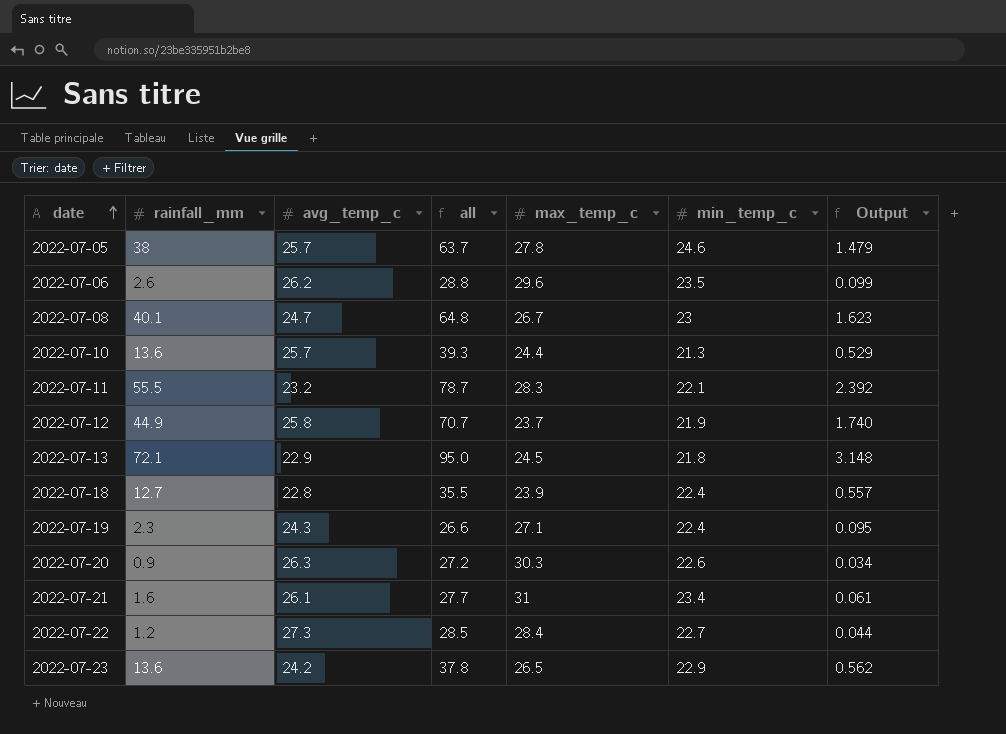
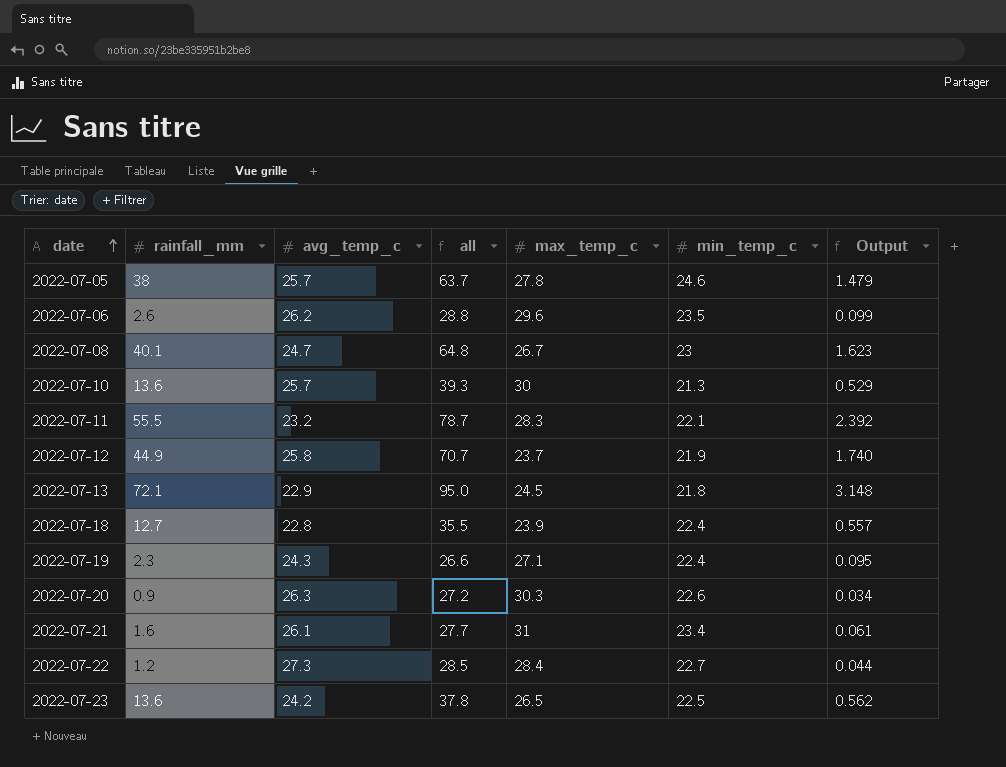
2022-07-10 | max_temp_c: 24.4 -> 30
2022-07-23 | min_temp_c: 22.9 -> 22.5

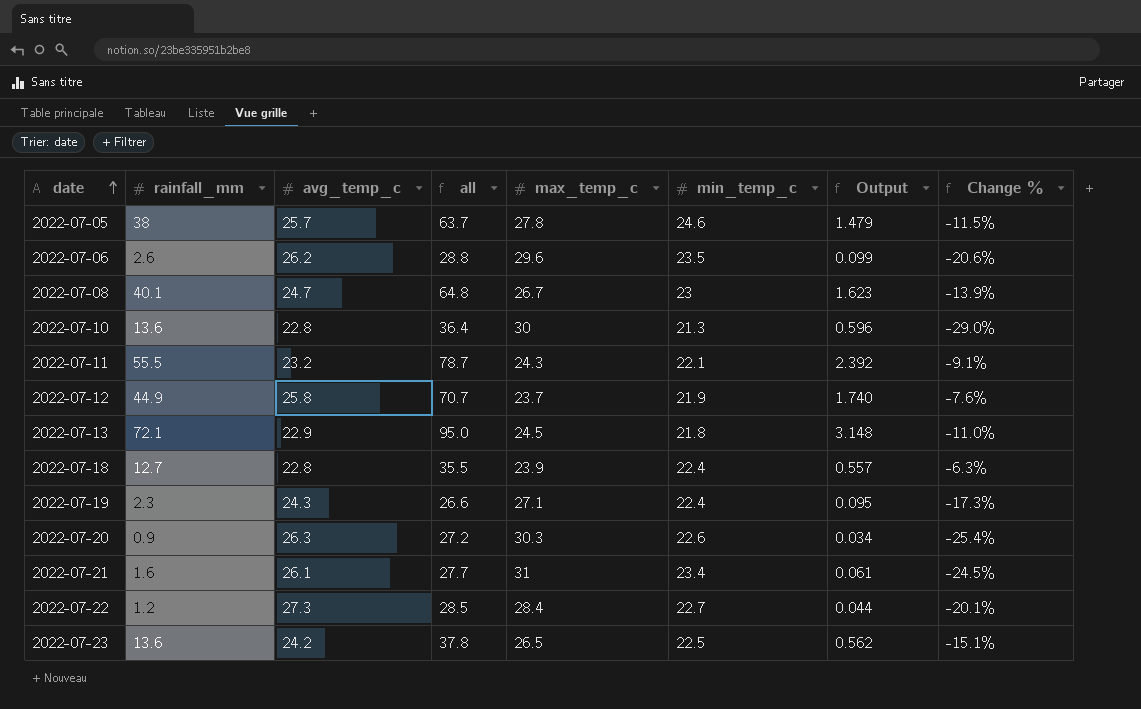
column Change % | formula: none -> ([min_temp_c] - [max_temp_c]) / [max_temp_c]
2022-07-10 | avg_temp_c: 25.7 -> 22.8
2022-07-10 | all: 39.3 -> 36.4
2022-07-10 | Output: 0.529 -> 0.596
2022-07-11 | max_temp_c: 28.3 -> 24.3

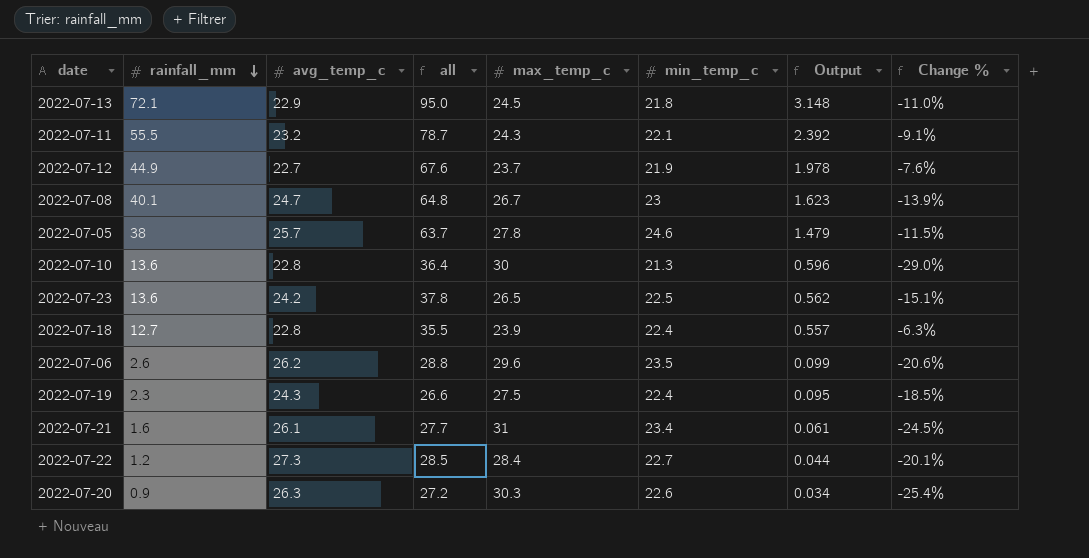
row order: date ascending -> rainfall_mm descending
2022-07-12 | avg_temp_c: 25.8 -> 22.7
2022-07-12 | all: 70.7 -> 67.6
2022-07-12 | Output: 1.740 -> 1.978
2022-07-19 | max_temp_c: 27.1 -> 27.5
2022-07-19 | Change %: -17.3% -> -18.5%

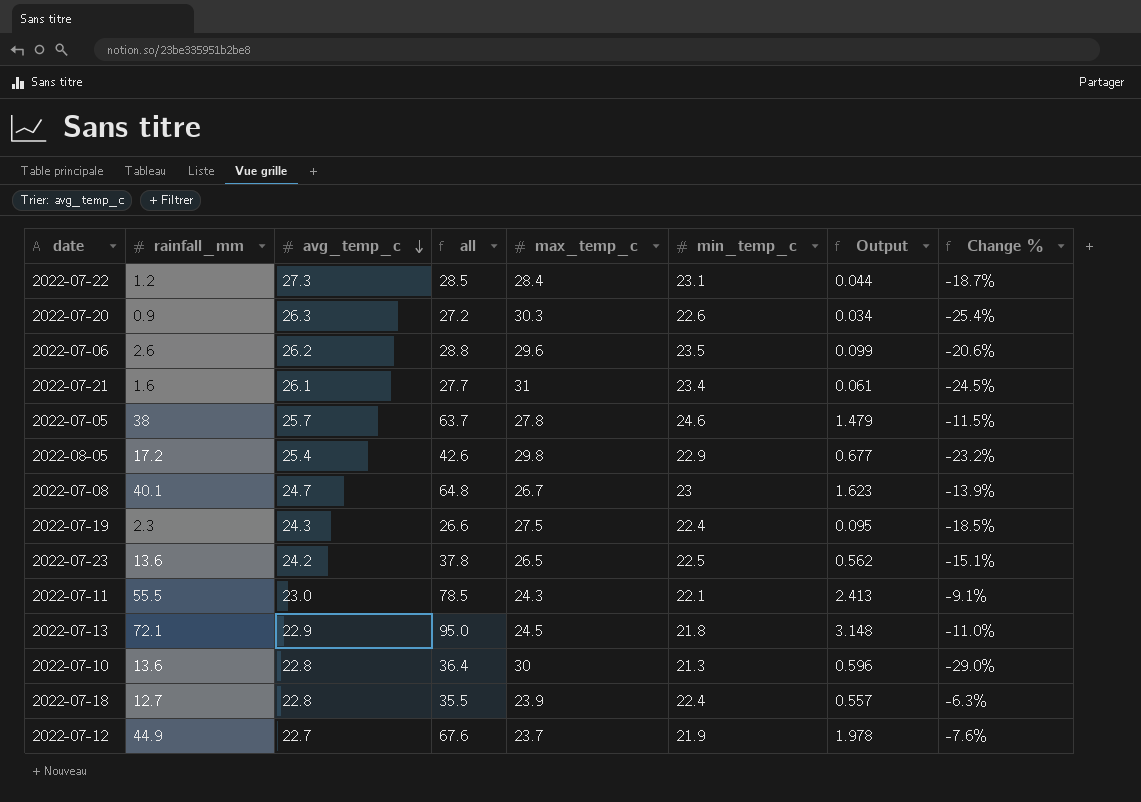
row order: rainfall_mm descending -> avg_temp_c descending
2022-07-22 | min_temp_c: 22.7 -> 23.1
2022-07-22 | Change %: -20.1% -> -18.7%
row 2022-08-05: none -> 17.2 | 25.4 | 42.6 | 29.8 | 22.9 | 0.677 | -23.2%
2022-07-11 | avg_temp_c: 23.2 -> 23.0
2022-07-11 | all: 78.7 -> 78.5
2022-07-11 | Output: 2.392 -> 2.413

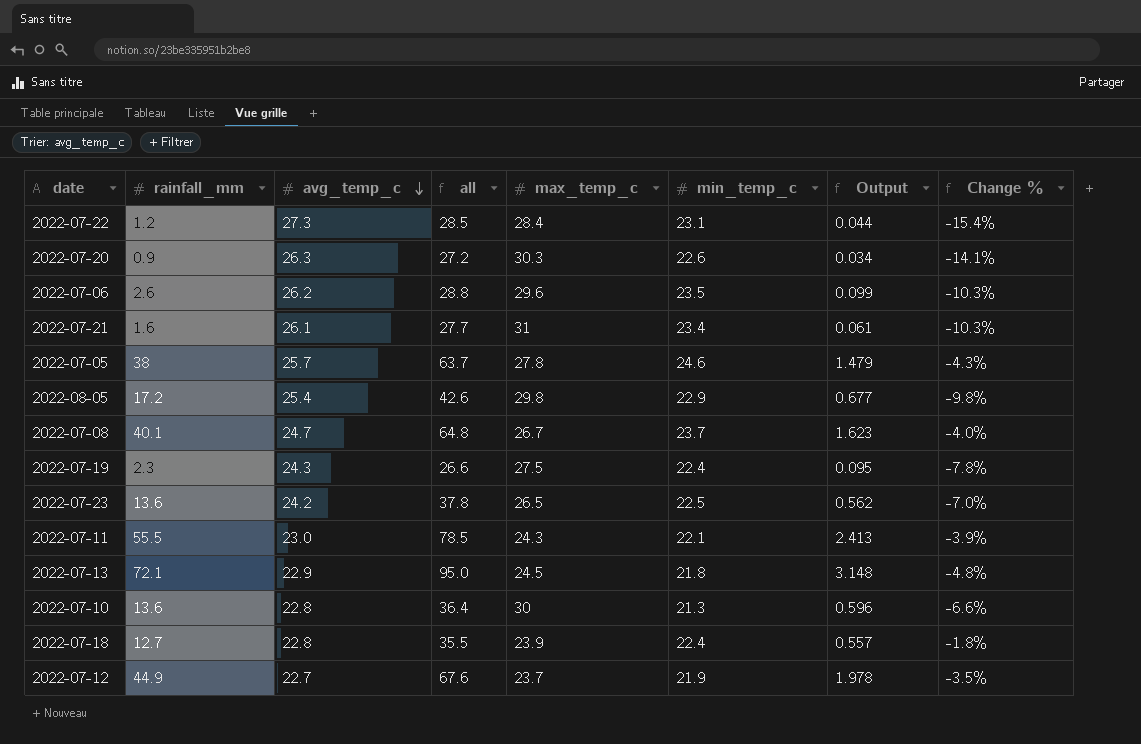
column Change % | formula: ([min_temp_c] - [max_temp_c]) / [max_temp_c] -> ([min_temp_c] - [avg_temp_c]) / [avg_temp_c]
2022-07-08 | min_temp_c: 23 -> 23.7

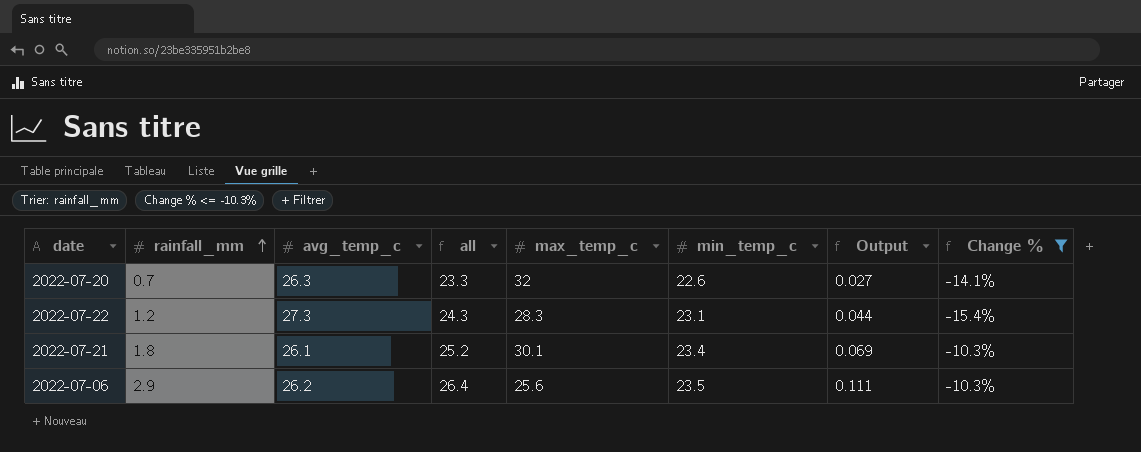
filter: none -> Change % <= -10.3%
row order: avg_temp_c descending -> rainfall_mm ascending
column all | formula: [rainfall_mm] + [avg_temp_c] -> [rainfall_mm] + [min_temp_c]
2022-07-20 | rainfall_mm: 0.9 -> 0.7
2022-07-20 | max_temp_c: 30.3 -> 32
2022-07-20 | Output: 0.034 -> 0.027
2022-07-22 | max_temp_c: 28.4 -> 28.3
2022-07-21 | rainfall_mm: 1.6 -> 1.8
2022-07-21 | max_temp_c: 31 -> 30.1
2022-07-21 | Output: 0.061 -> 0.069
2022-07-06 | rainfall_mm: 2.6 -> 2.9
2022-07-06 | max_temp_c: 29.6 -> 25.6
2022-07-06 | Output: 0.099 -> 0.111

